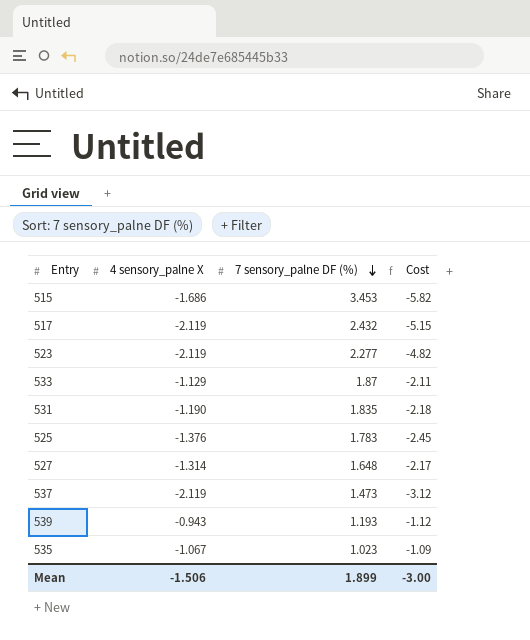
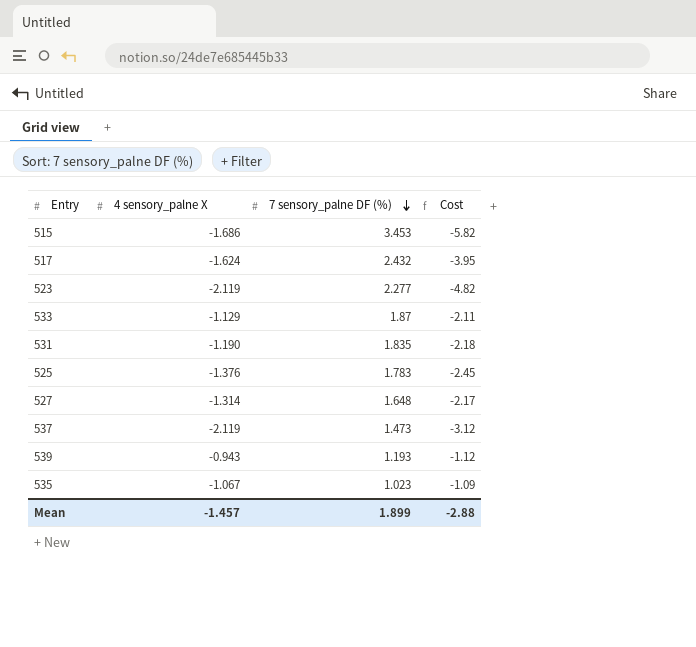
517 | 4 sensory_palne X: -2.119 -> -1.624
517 | Cost: -5.15 -> -3.95
Mean | 4 sensory_palne X: -1.506 -> -1.457
Mean | Cost: -3.00 -> -2.88

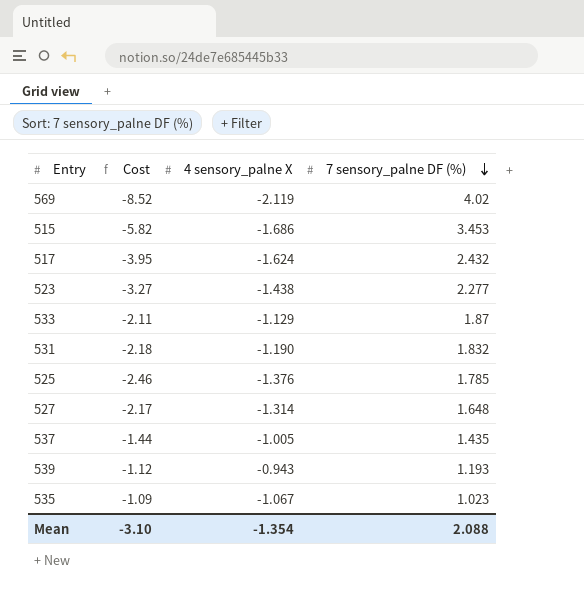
column Cost | position: 4 -> 2
row 569: none -> -8.52 | -2.119 | 4.02
523 | Cost: -4.82 -> -3.27
523 | 4 sensory_palne X: -2.119 -> -1.438
531 | 7 sensory_palne DF (%): 1.835 -> 1.832
525 | Cost: -2.45 -> -2.46
525 | 7 sensory_palne DF (%): 1.783 -> 1.785
537 | Cost: -3.12 -> -1.44
537 | 4 sensory_palne X: -2.119 -> -1.005
537 | 7 sensory_palne DF (%): 1.473 -> 1.435
Mean | Cost: -2.88 -> -3.10
Mean | 4 sensory_palne X: -1.457 -> -1.354
Mean | 7 sensory_palne DF (%): 1.899 -> 2.088

